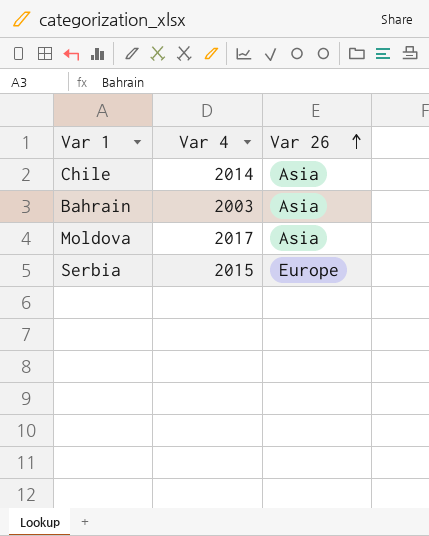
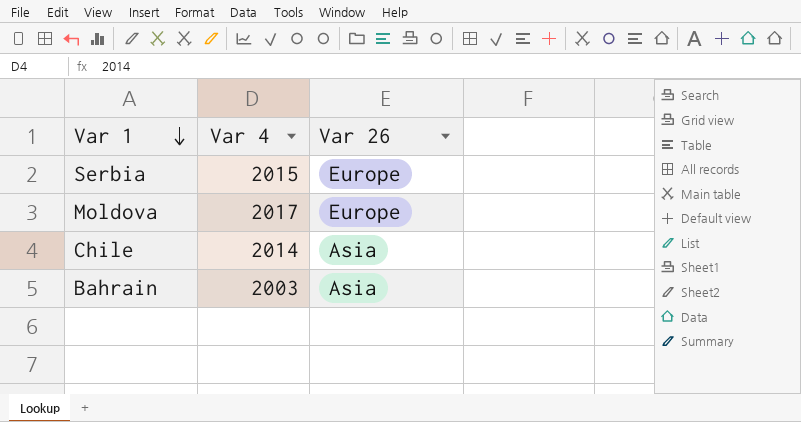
row order: Var 26 ascending -> Var 1 descending
Moldova | Var 26: Asia -> Europe

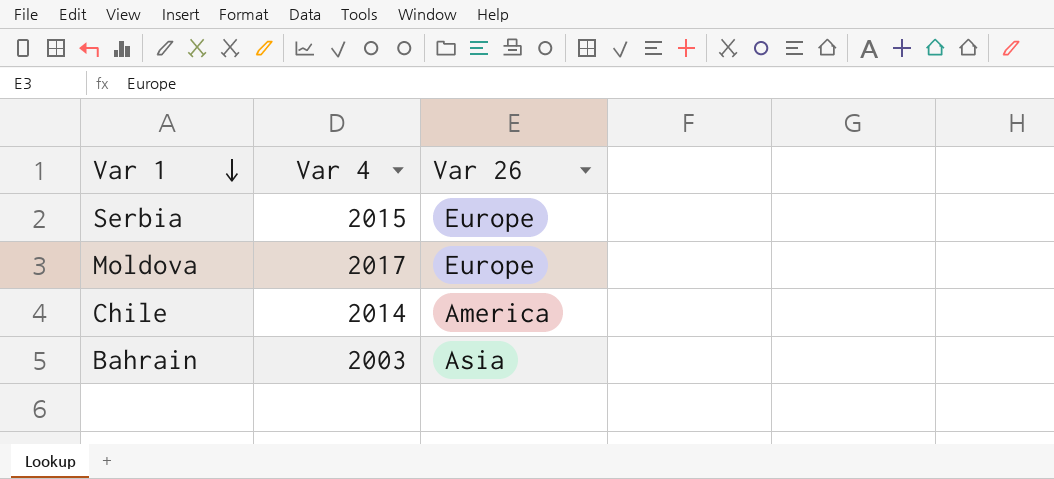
Chile | Var 26: Asia -> America

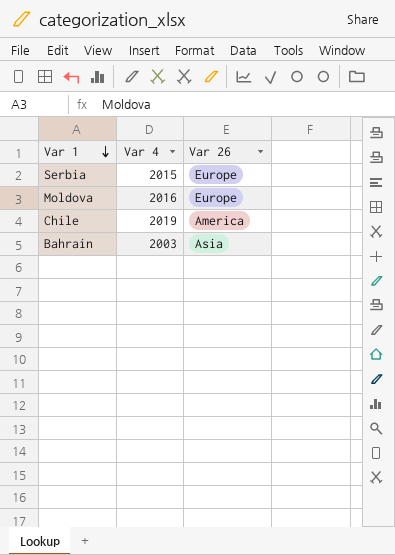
Moldova | Var 4: 2017 -> 2016
Chile | Var 4: 2014 -> 2019

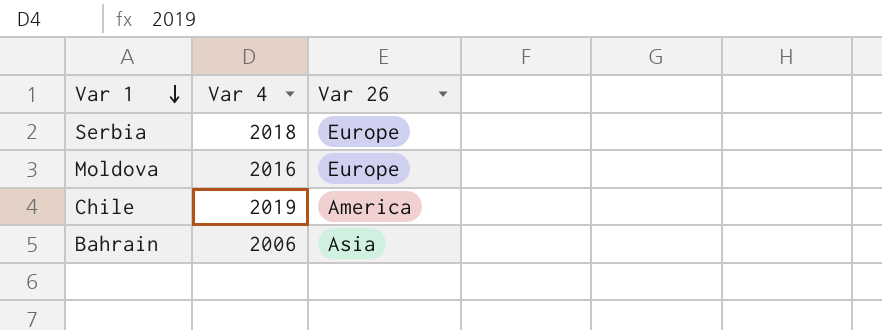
Serbia | Var 4: 2015 -> 2018
Bahrain | Var 4: 2003 -> 2006

